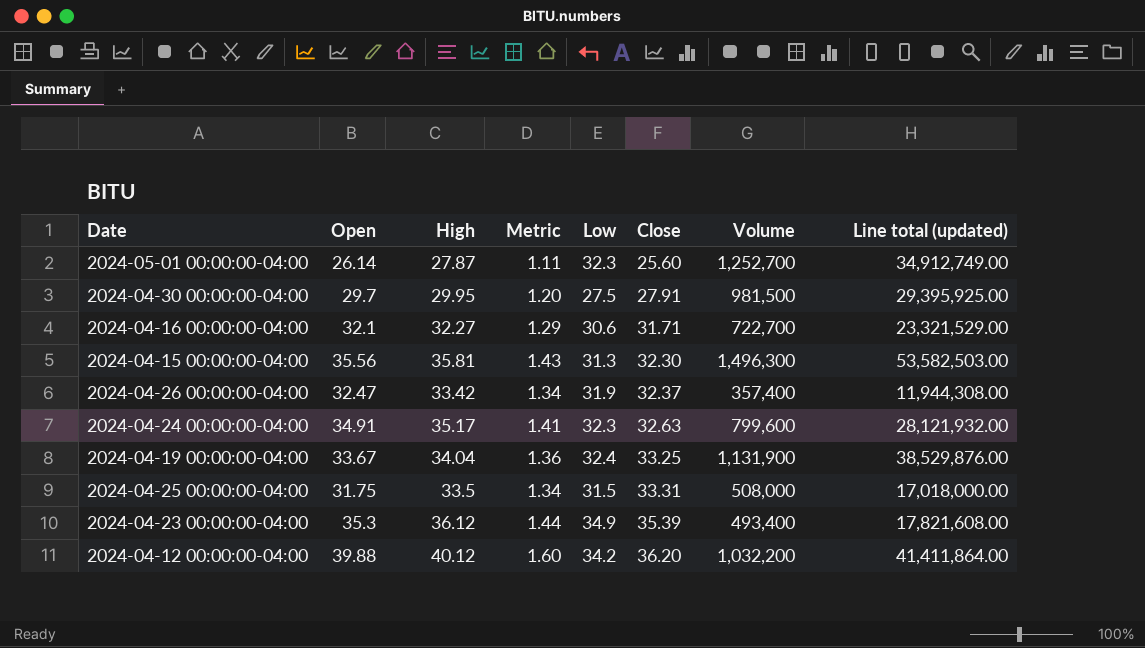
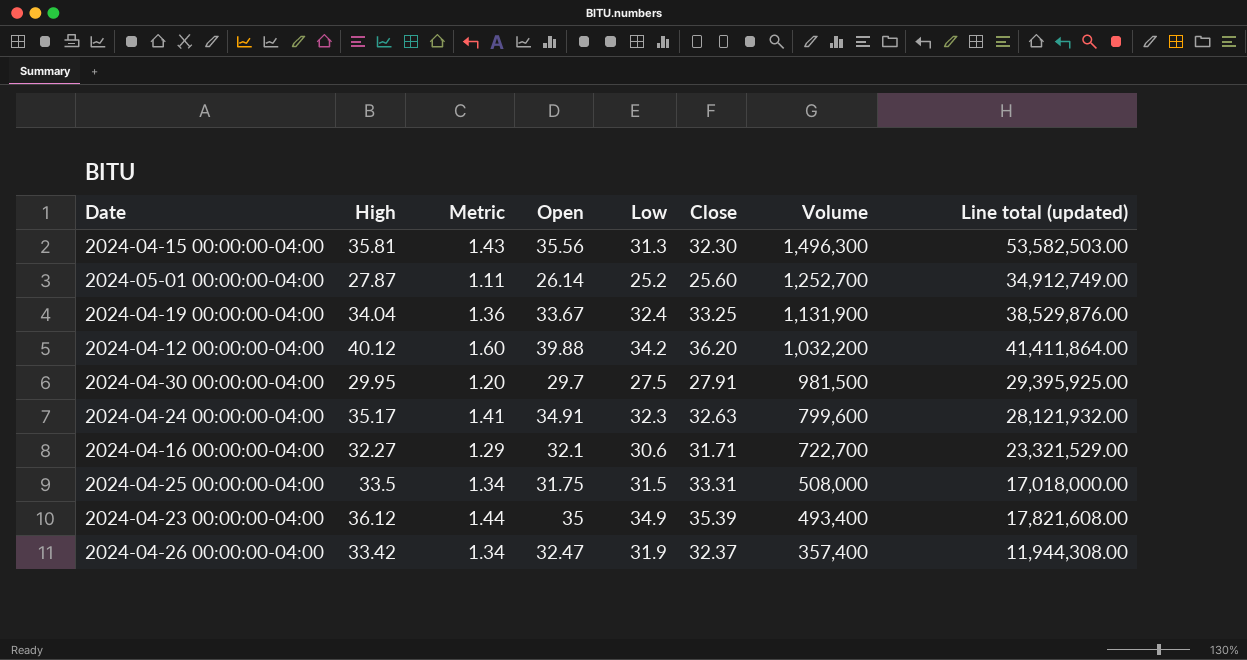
row order: Close ascending -> Volume descending
column Open | position: 2 -> 4
2024-05-01 00:00:00-04:00 | Low: 32.3 -> 25.2
2024-04-23 00:00:00-04:00 | Open: 35.3 -> 35

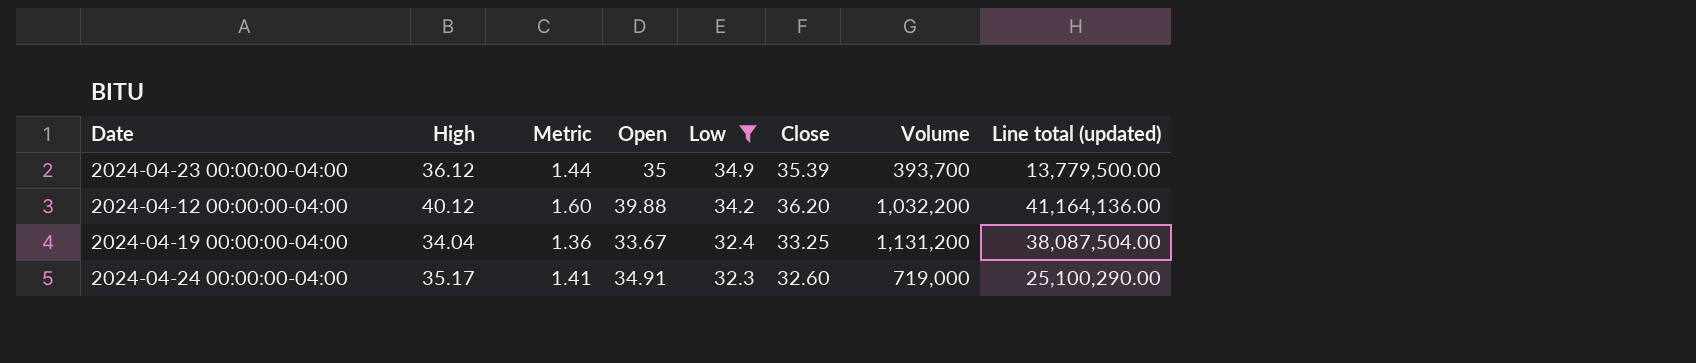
filter: none -> Low >= 32.3
row order: Volume descending -> Low descending
column Line total (updated) | formula: [High] * [Volume] -> [Open] * [Volume]
2024-04-23 00:00:00-04:00 | Volume: 493,400 -> 393,700
2024-04-19 00:00:00-04:00 | Volume: 1,131,900 -> 1,131,200
2024-04-24 00:00:00-04:00 | Close: 32.63 -> 32.60
2024-04-24 00:00:00-04:00 | Volume: 799,600 -> 719,000

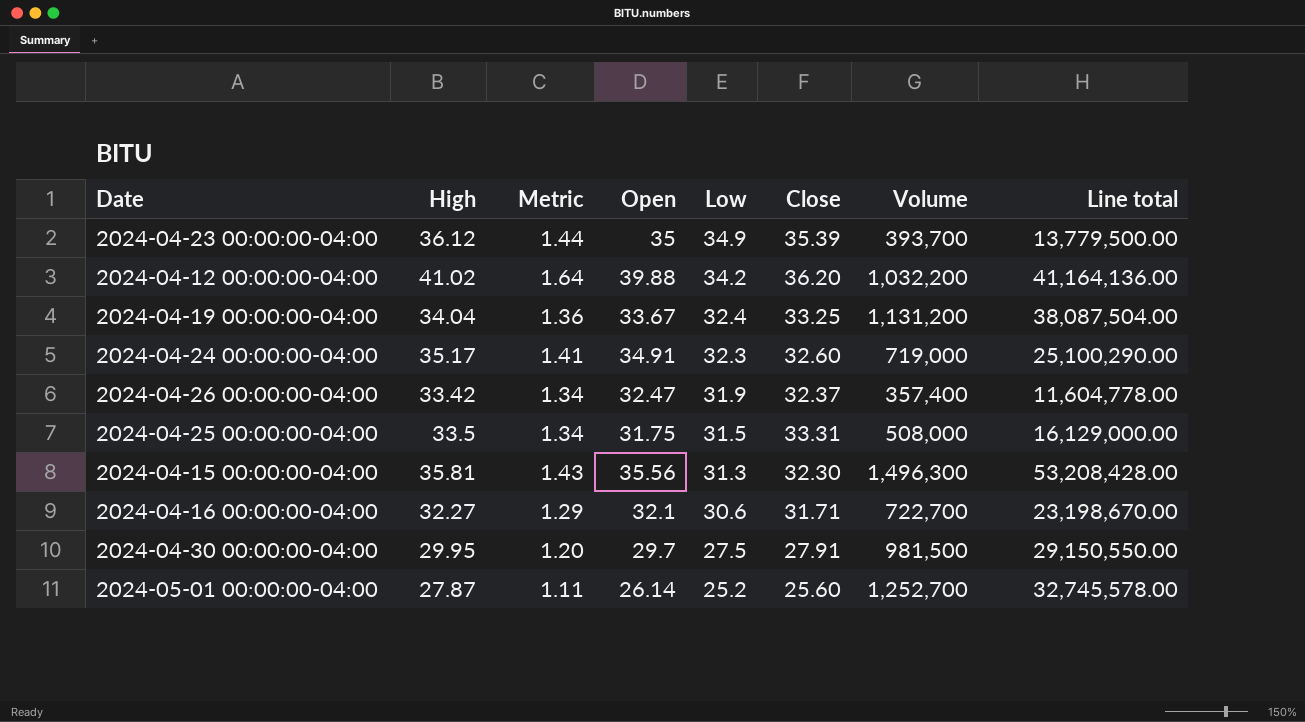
filter: Low >= 32.3 -> none
column name: Line total (updated) -> Line total
2024-04-12 00:00:00-04:00 | High: 40.12 -> 41.02
2024-04-12 00:00:00-04:00 | Metric: 1.60 -> 1.64

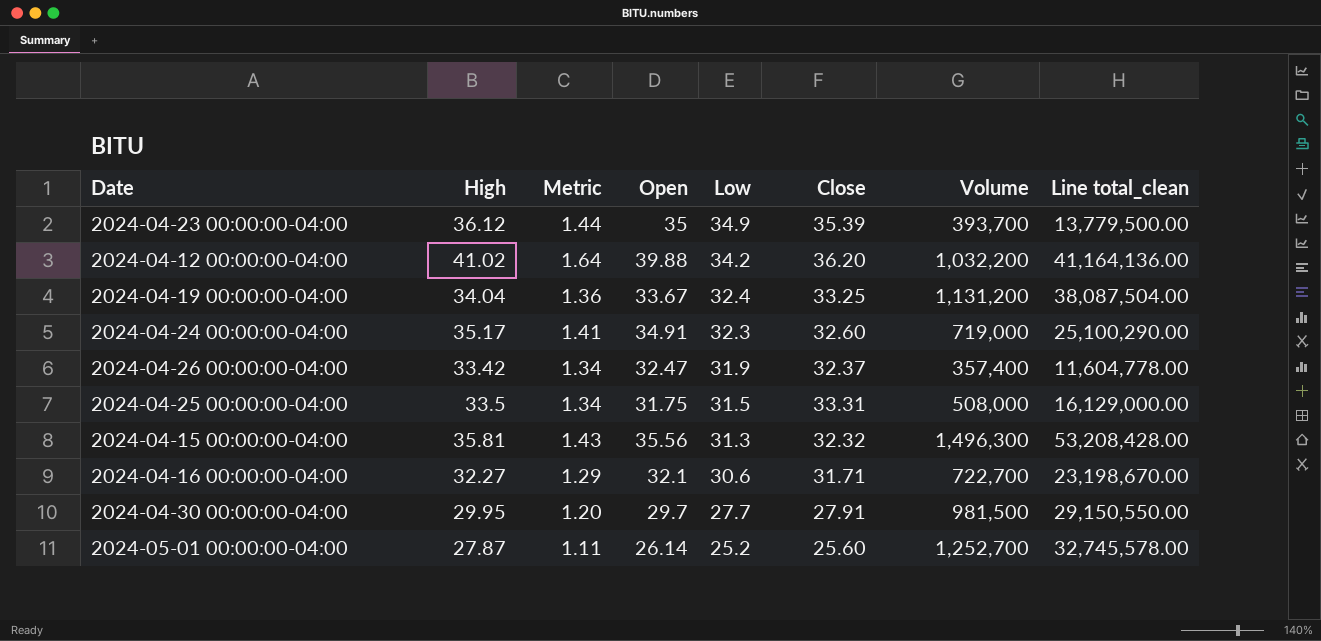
column name: Line total -> Line total_clean
2024-04-15 00:00:00-04:00 | Close: 32.30 -> 32.32
2024-04-30 00:00:00-04:00 | Low: 27.5 -> 27.7

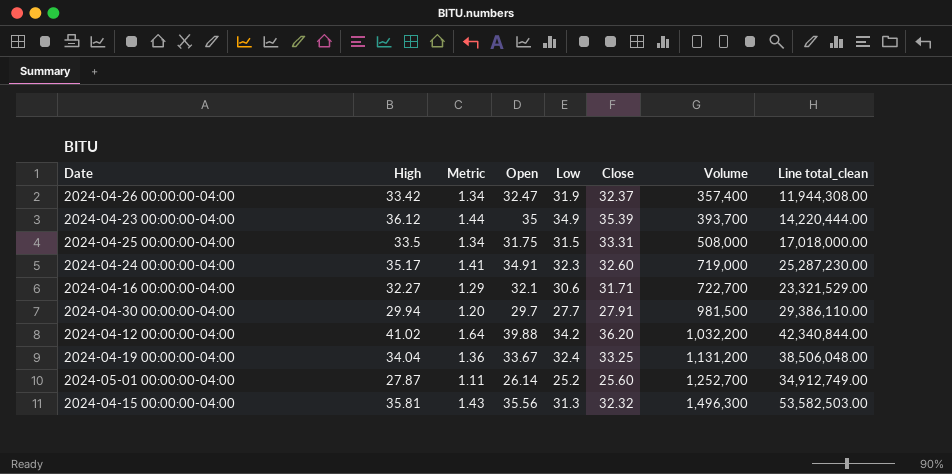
row order: Low descending -> Volume ascending
column Line total_clean | formula: [Open] * [Volume] -> [High] * [Volume]
2024-04-30 00:00:00-04:00 | High: 29.95 -> 29.94

